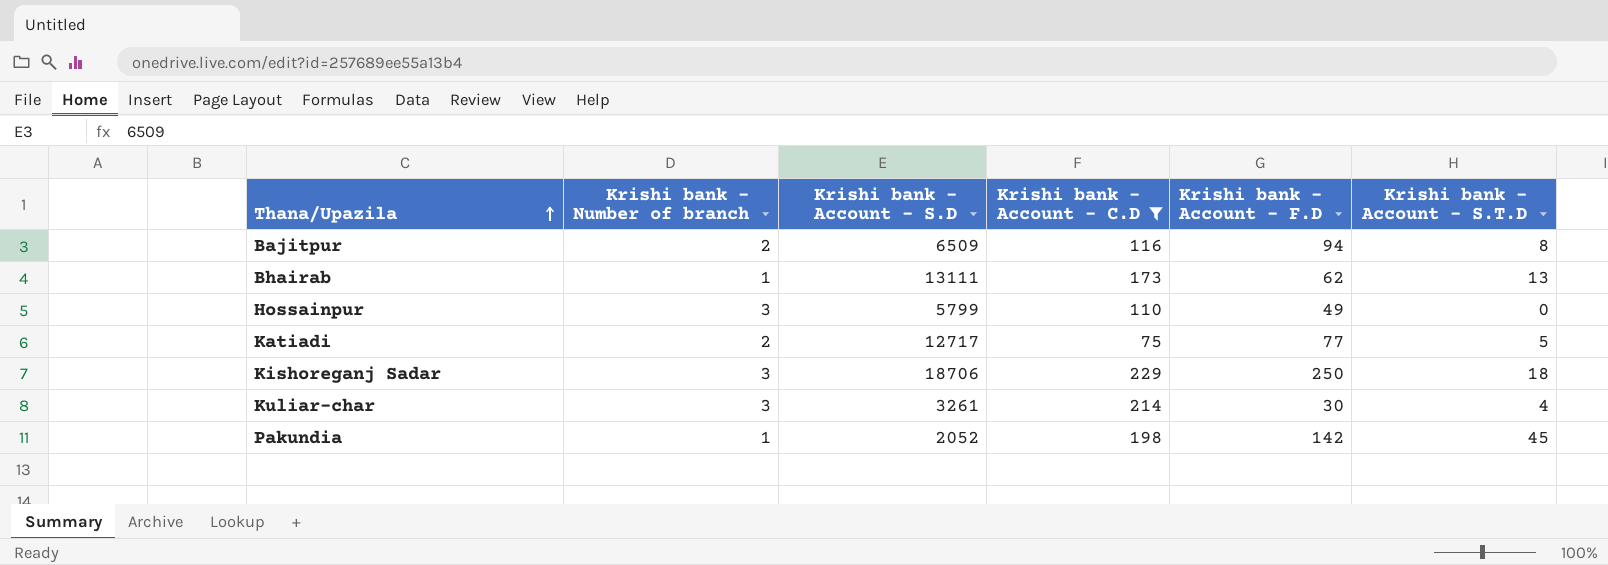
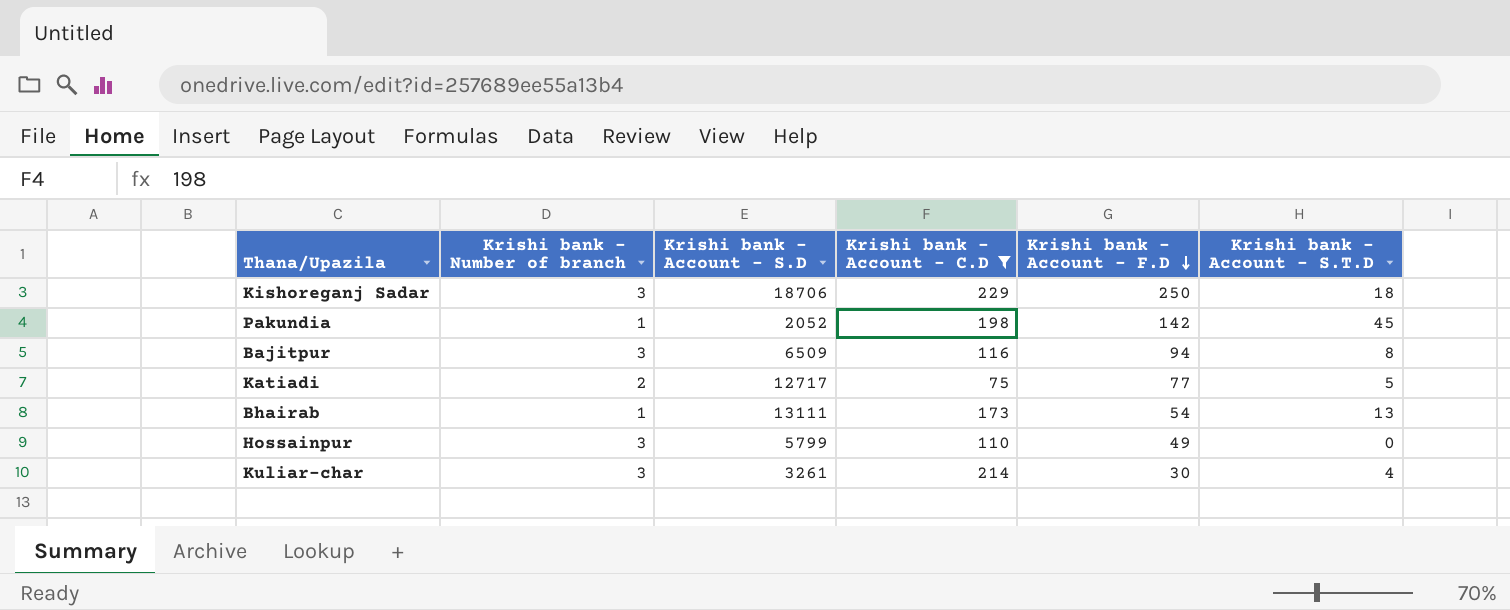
row order: Thana/Upazila ascending -> Krishi bank - Account - F.D descending
Bajitpur | Krishi bank - Number of branch: 2 -> 3
Bhairab | Krishi bank - Account - F.D: 62 -> 54

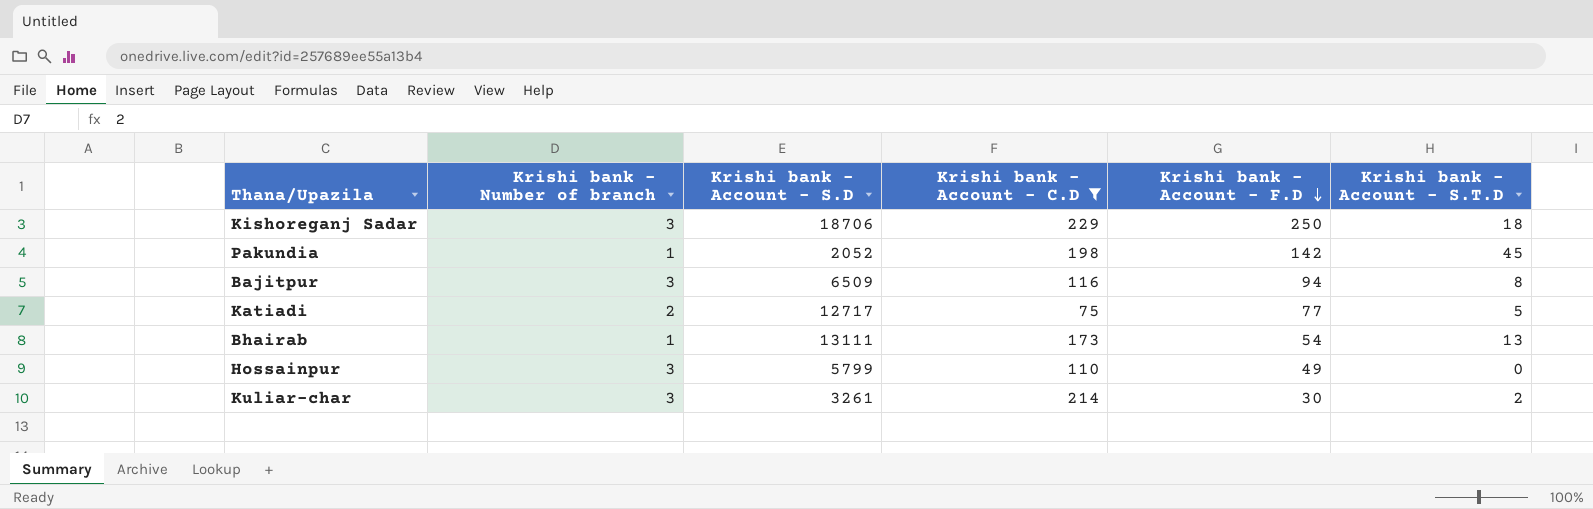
Kuliar-char | Krishi bank - Account - S.T.D: 4 -> 2

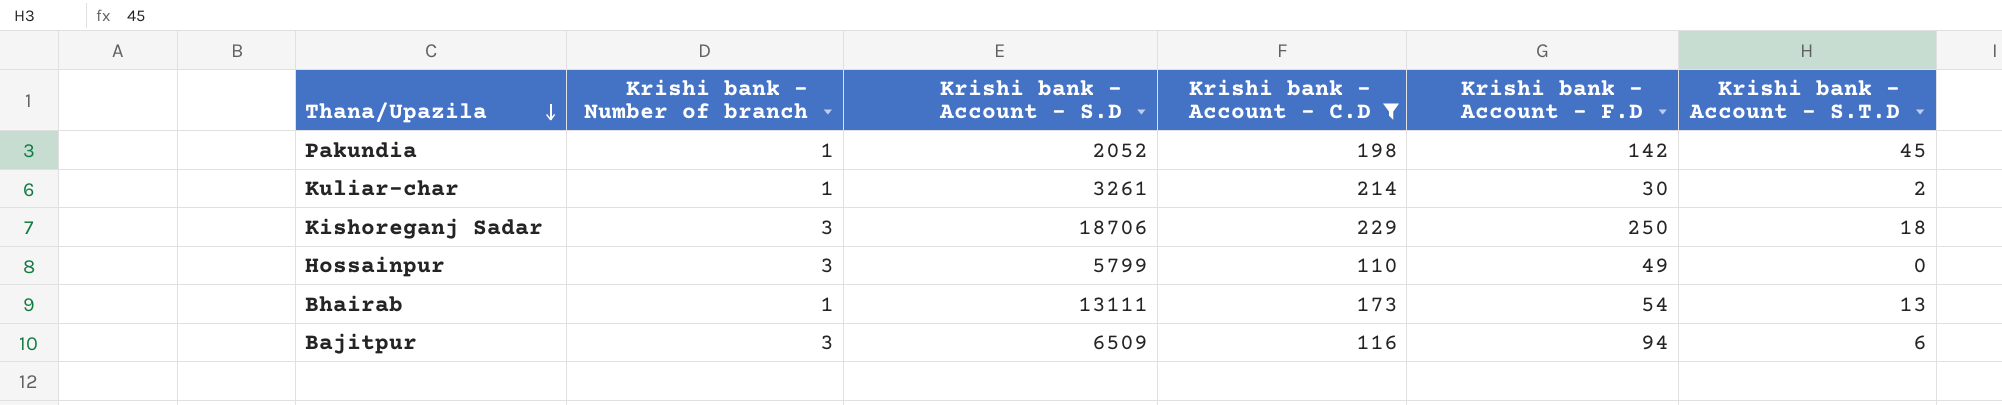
row order: Krishi bank - Account - F.D descending -> Thana/Upazila descending
row Katiadi: 2 | 12717 | 75 | 77 | 5 -> none
Kuliar-char | Krishi bank - Number of branch: 3 -> 1
Bajitpur | Krishi bank - Account - S.T.D: 8 -> 6

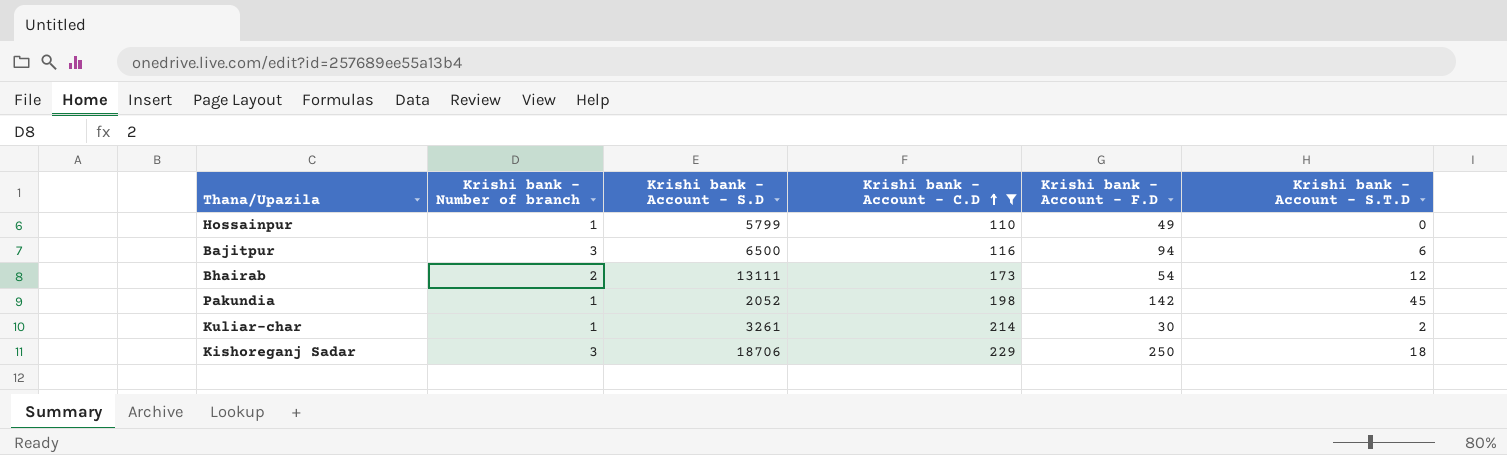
row order: Thana/Upazila descending -> Krishi bank - Account - C.D ascending
Hossainpur | Krishi bank - Number of branch: 3 -> 1
Bajitpur | Krishi bank - Account - S.D: 6509 -> 6500
Bhairab | Krishi bank - Number of branch: 1 -> 2
Bhairab | Krishi bank - Account - S.T.D: 13 -> 12

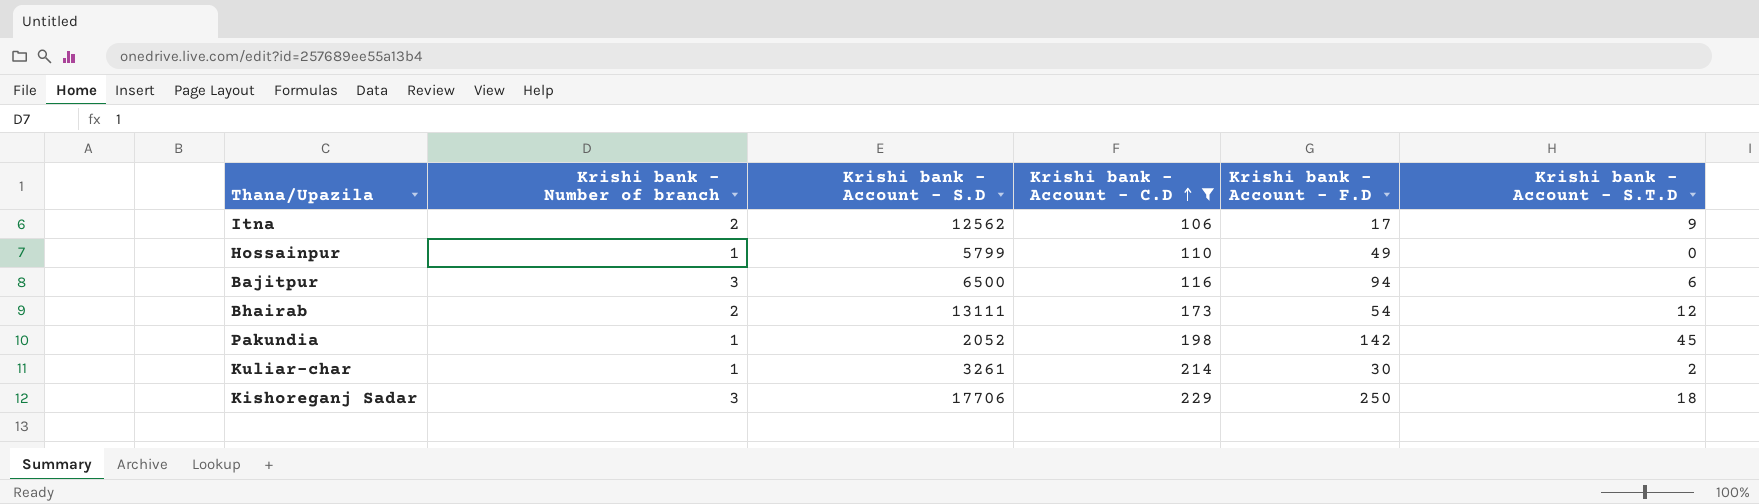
row Itna: none -> 2 | 12562 | 106 | 17 | 9
Kishoreganj Sadar | Krishi bank - Account - S.D: 18706 -> 17706

